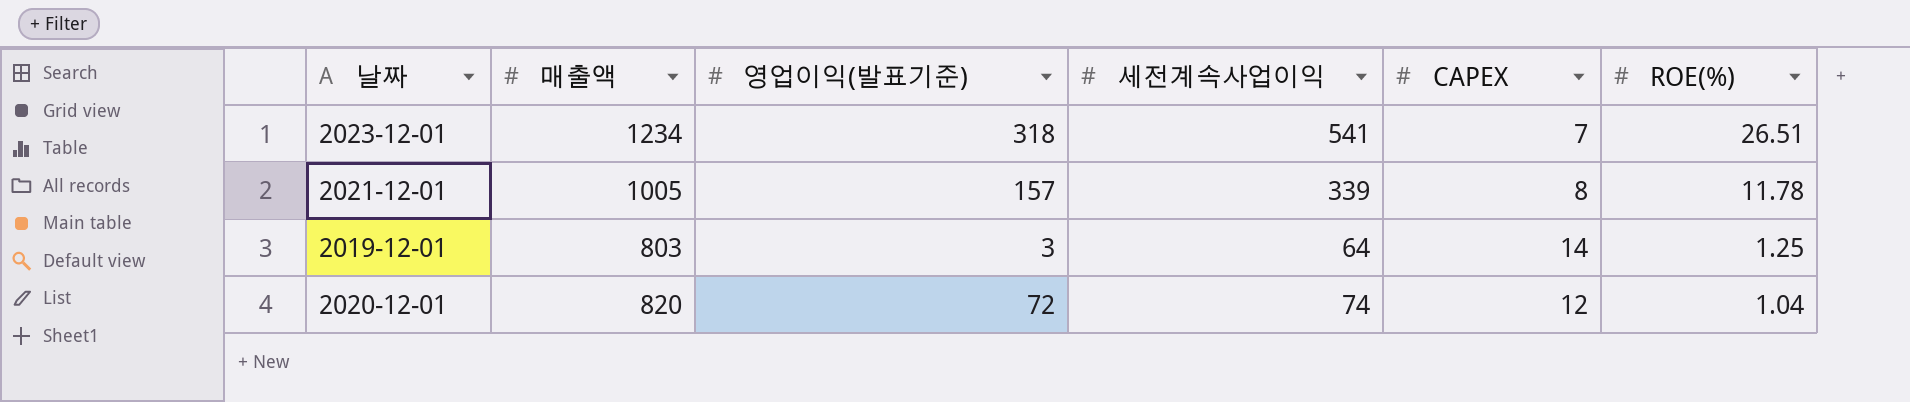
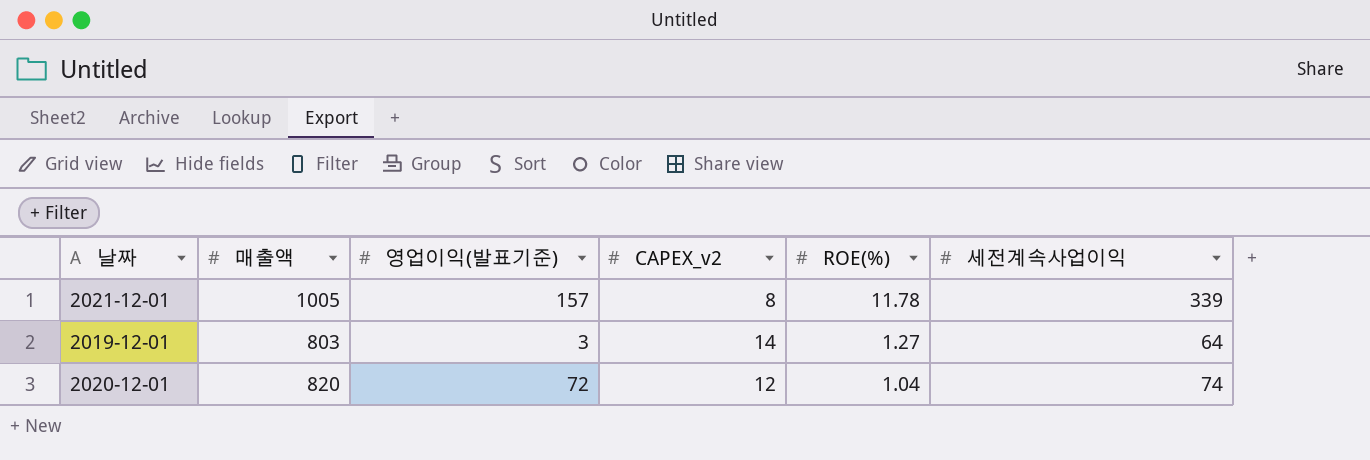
column name: CAPEX -> CAPEX_v2
column 세전계속사업이익 | position: 4 -> 6
row 2023-12-01: 1234 | 318 | 541 | 7 | 26.51 -> none
2019-12-01 | ROE(%): 1.25 -> 1.27

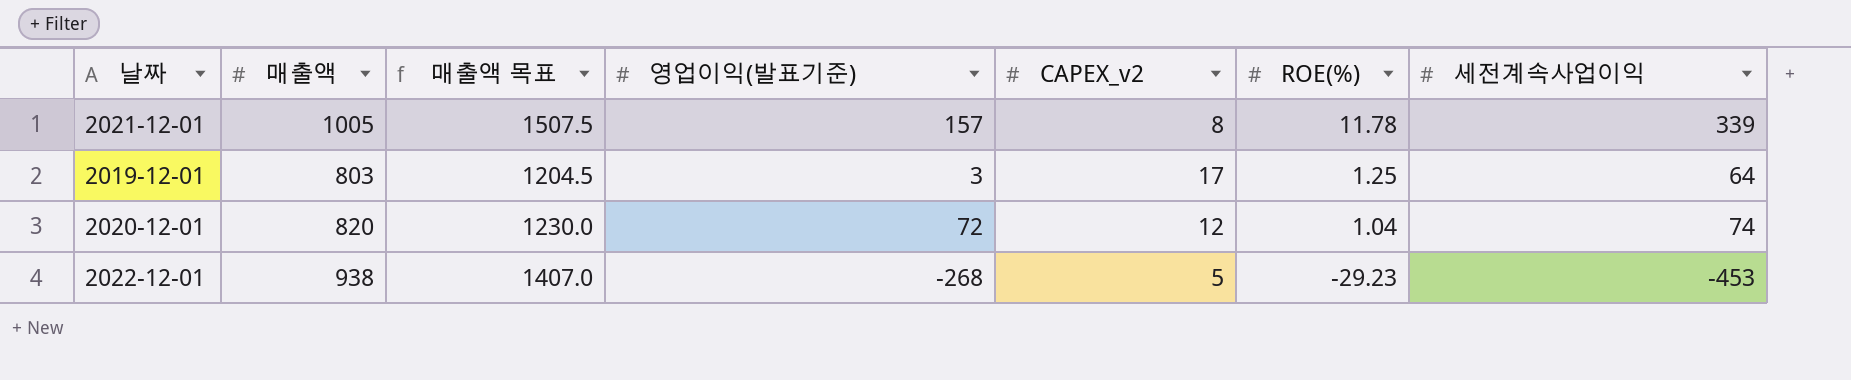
column 매출액 목표 | formula: none -> [매출액] * 1.5
2019-12-01 | CAPEX_v2: 14 -> 17
2019-12-01 | ROE(%): 1.27 -> 1.25
row 2022-12-01: none -> 938 | 1407.0 | -268 | 5 | -29.23 | -453

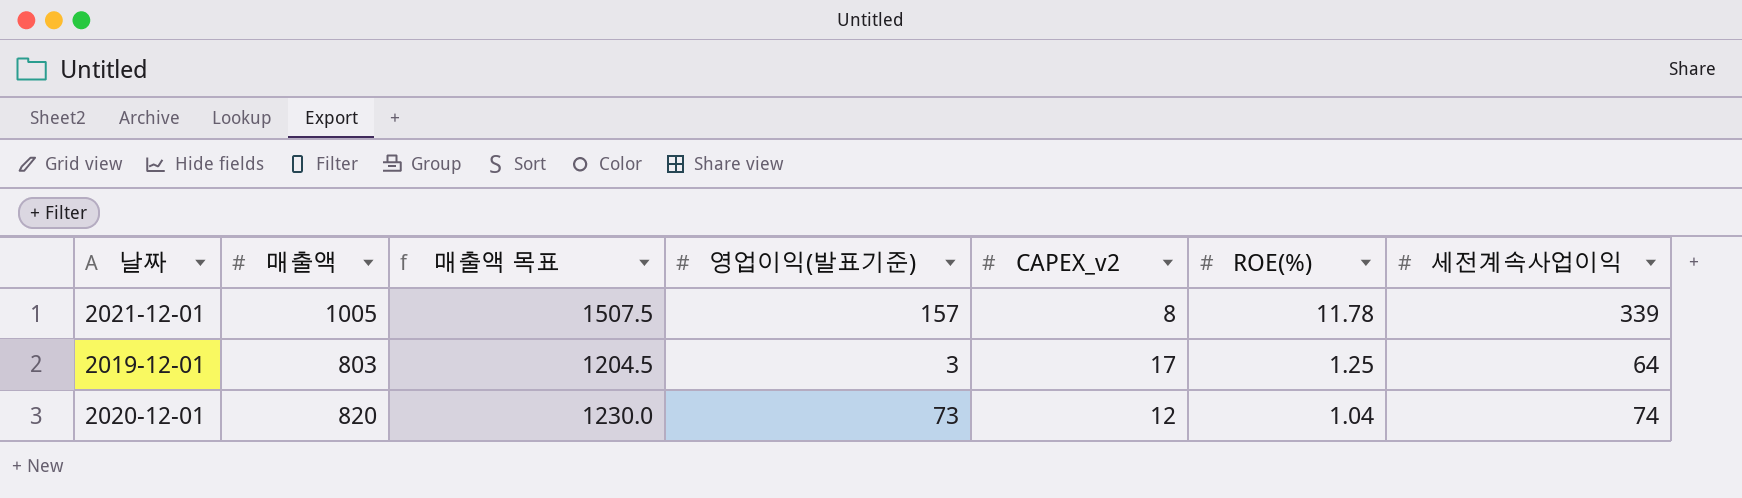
row 2022-12-01: 938 | 1407.0 | -268 | 5 | -29.23 | -453 -> none
2020-12-01 | 영업이익(발표기준): 72 -> 73

